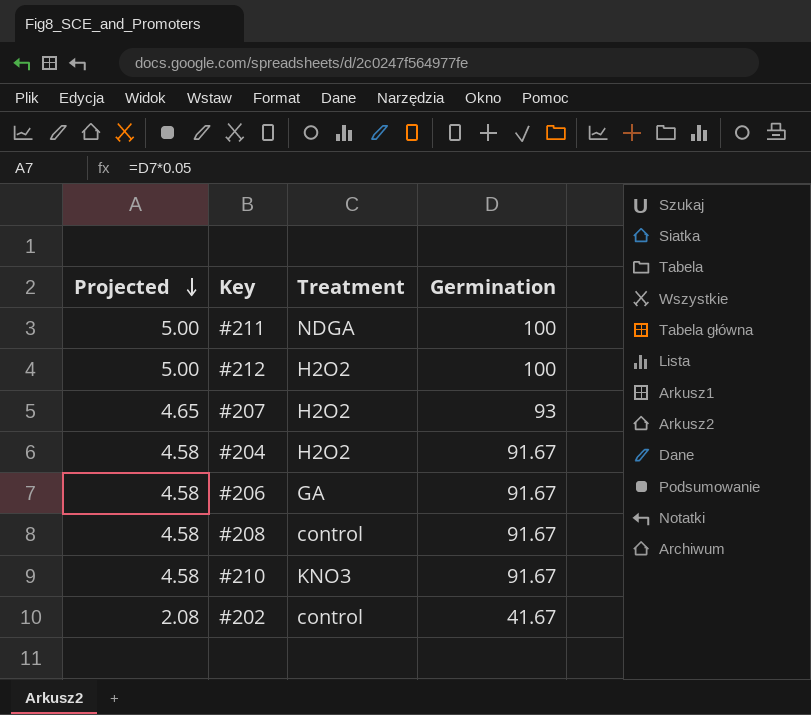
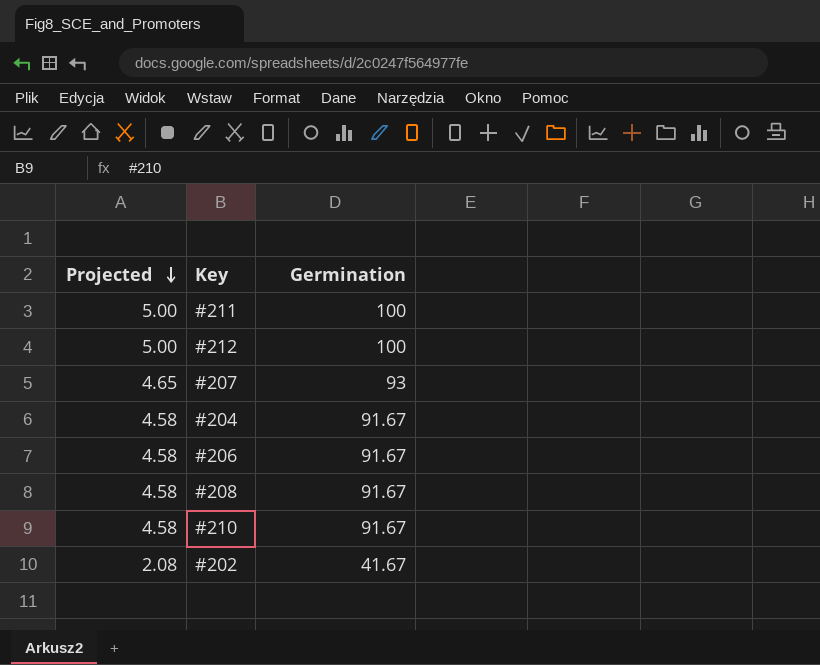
column Treatment | position: 3 -> none

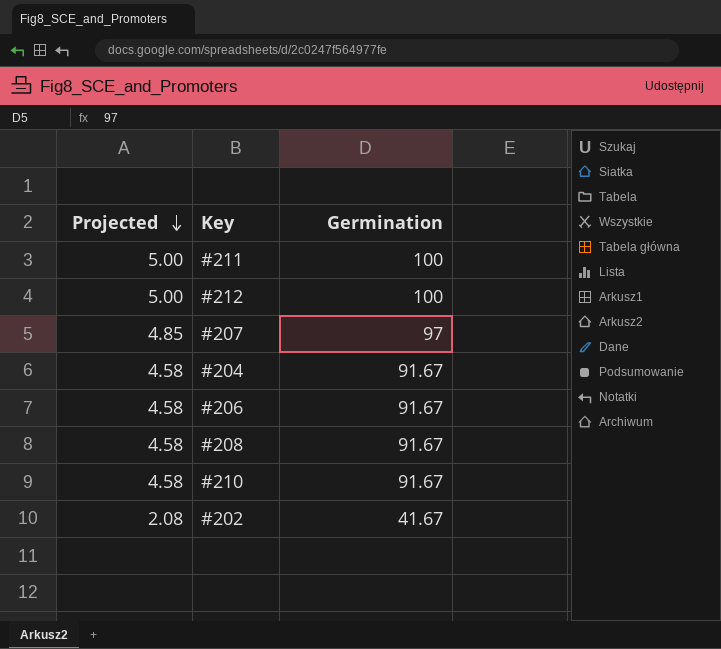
#207 | Projected: 4.65 -> 4.85
#207 | Germination: 93 -> 97

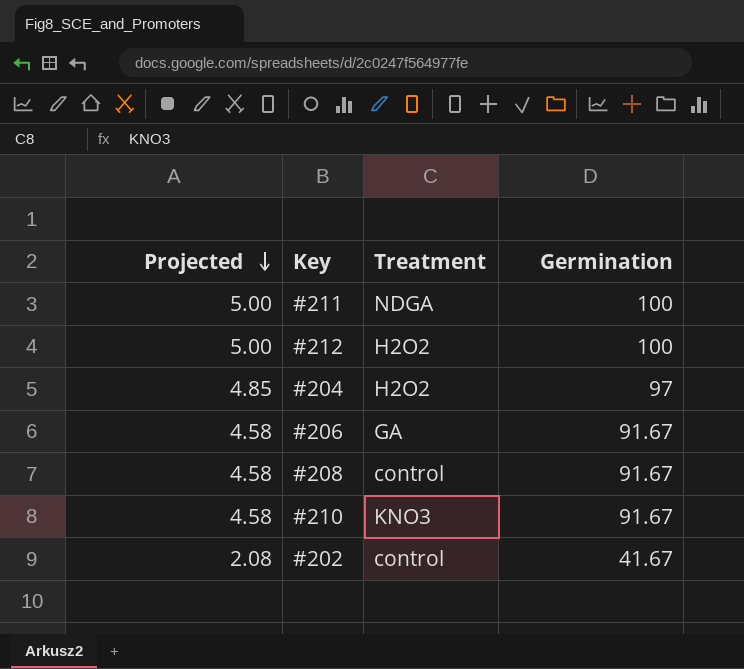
column Treatment | position: none -> 3
row #207: 4.85 | 97 -> none
#204 | Projected: 4.58 -> 4.85
#204 | Germination: 91.67 -> 97

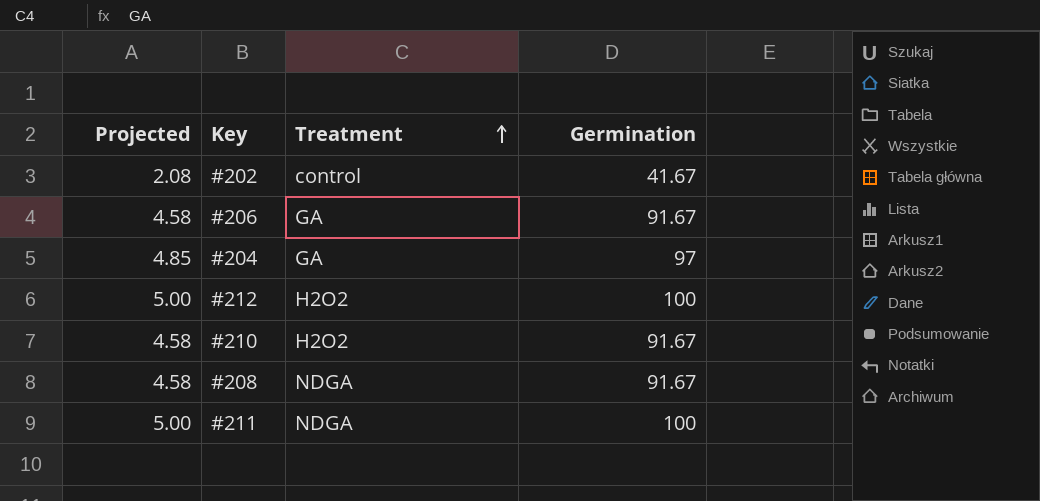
row order: Projected descending -> Treatment ascending
#204 | Treatment: H2O2 -> GA
#210 | Treatment: KNO3 -> H2O2
#208 | Treatment: control -> NDGA

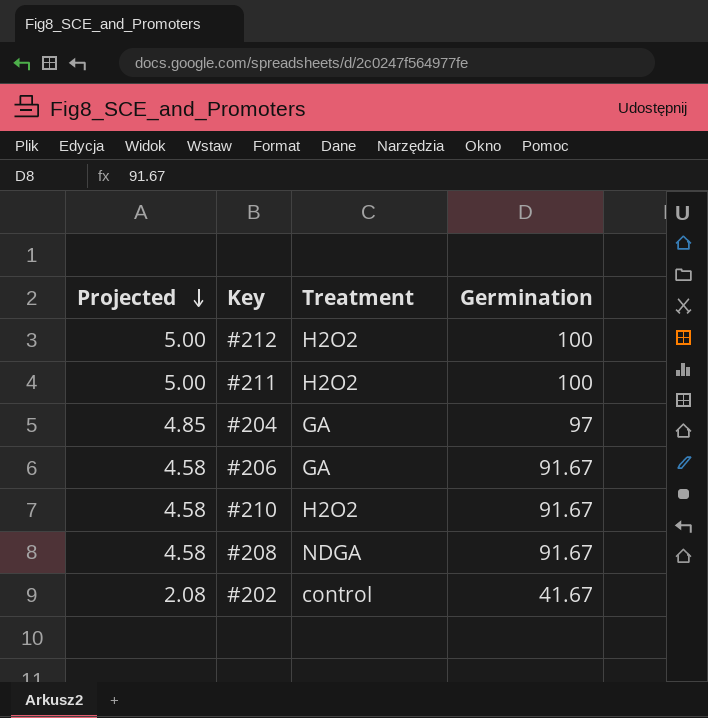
row order: Treatment ascending -> Projected descending
#211 | Treatment: NDGA -> H2O2

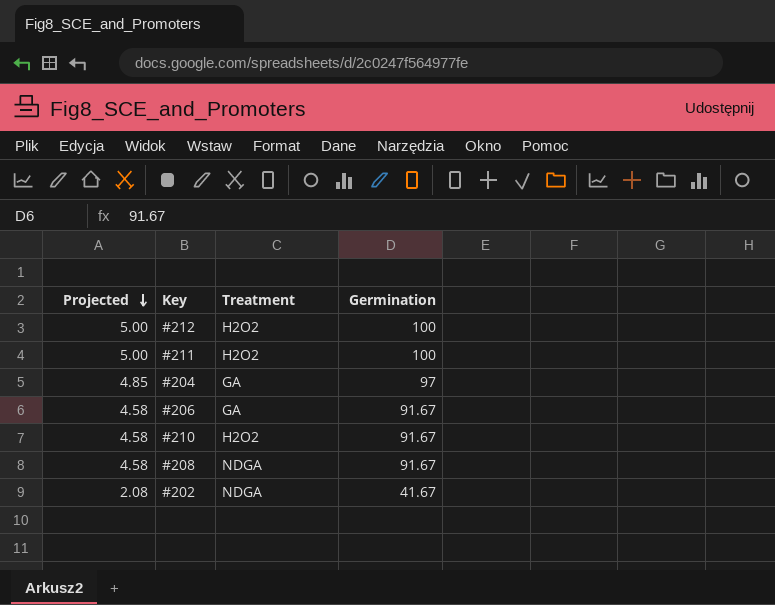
#202 | Treatment: control -> NDGA

